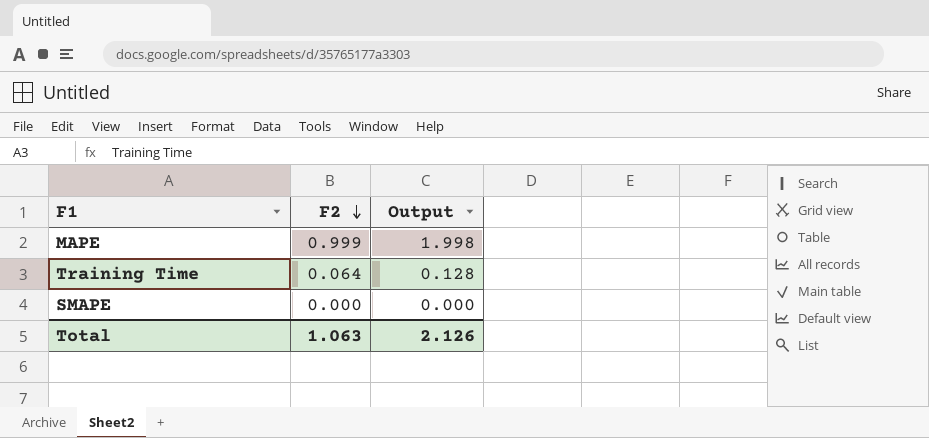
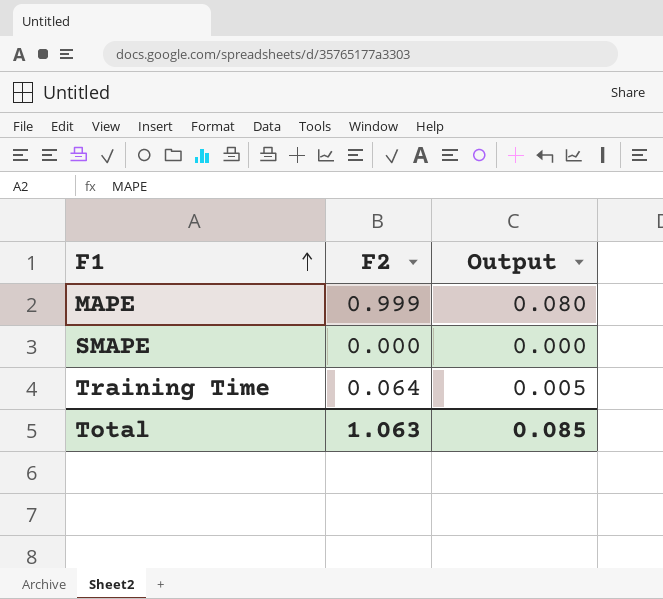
row order: F2 descending -> F1 ascending
column Output | formula: [F2] * 2 -> [F2] * 0.08
Total | Output: 2.126 -> 0.085

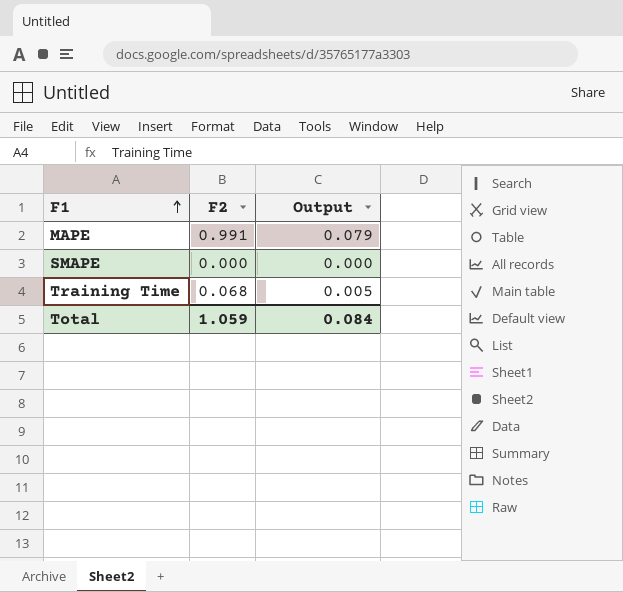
MAPE | F2: 0.999 -> 0.991
MAPE | Output: 0.080 -> 0.079
Training Time | F2: 0.064 -> 0.068
Total | F2: 1.063 -> 1.059
Total | Output: 0.085 -> 0.084

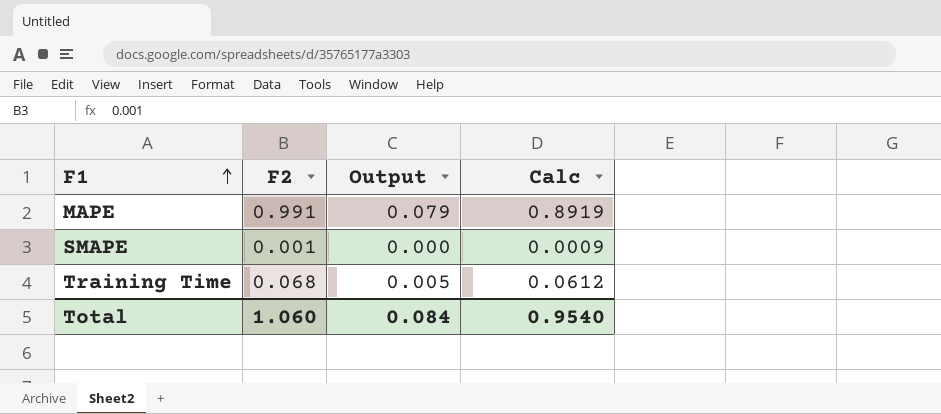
column Calc | formula: none -> [F2] * 0.9
SMAPE | F2: 0.000 -> 0.001
Total | F2: 1.059 -> 1.060

